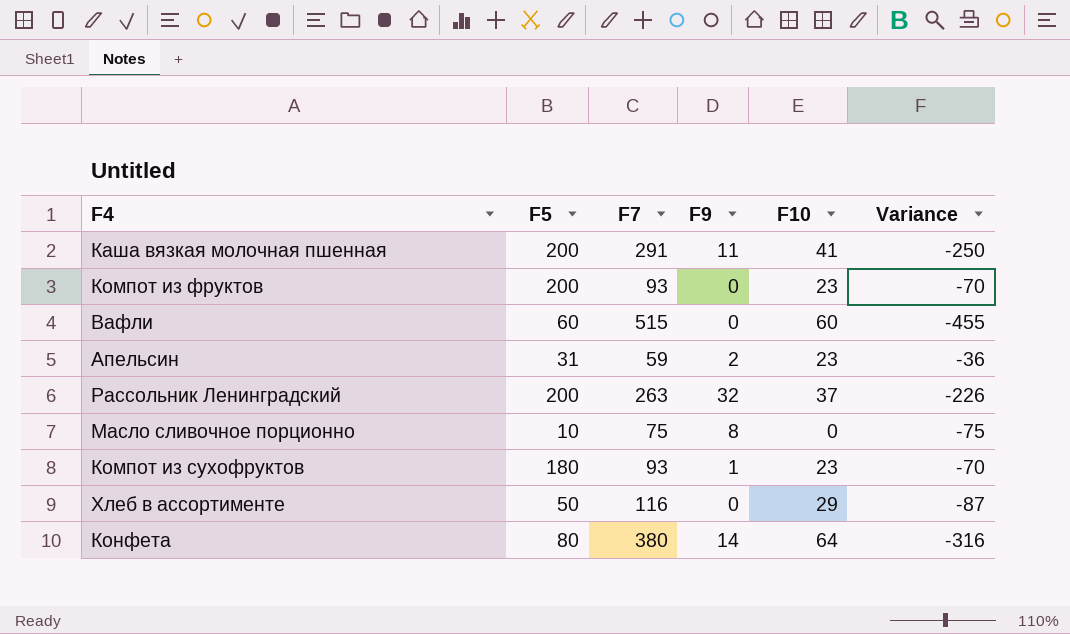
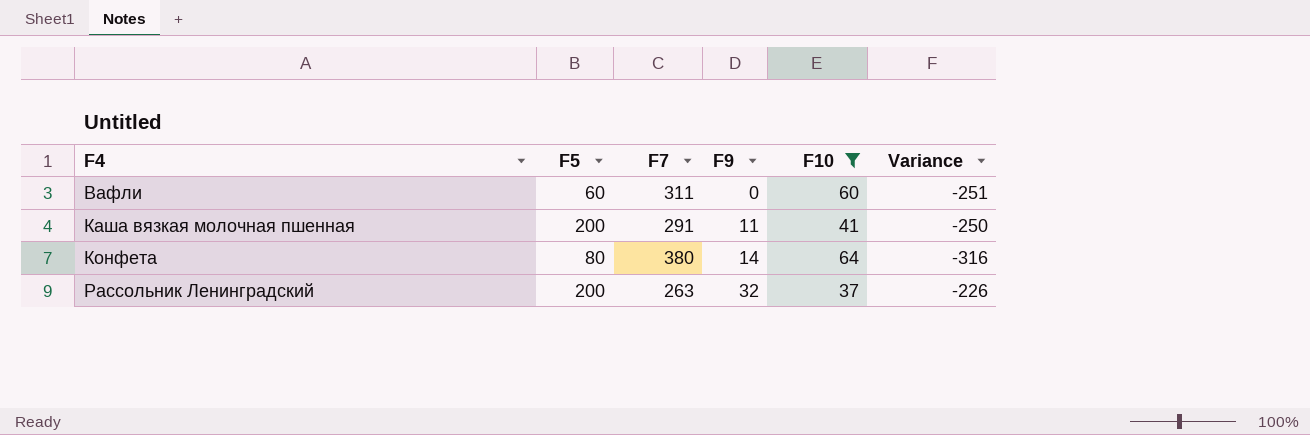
filter: none -> F10 >= 37
row order: none -> F4 ascending
Вафли | F7: 515 -> 311
Вафли | Variance: -455 -> -251

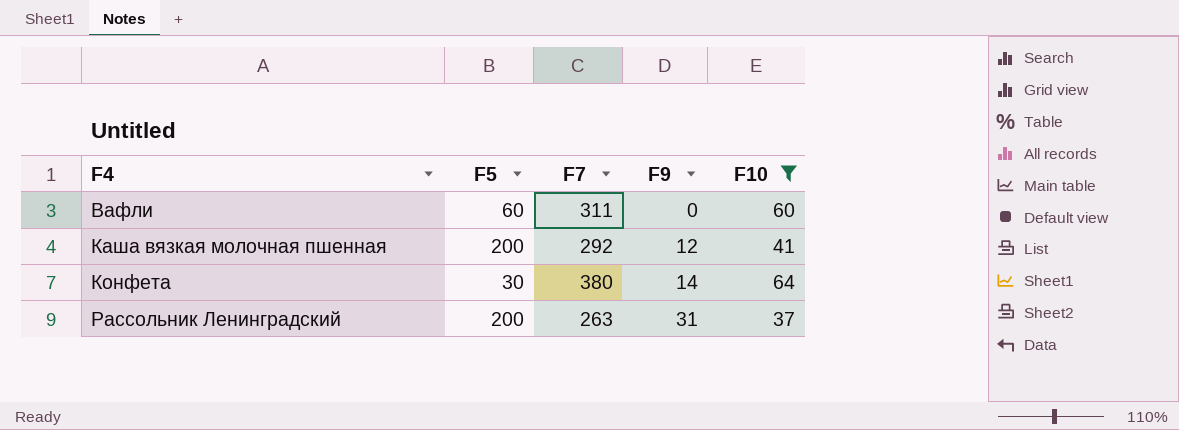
column Variance | formula: [F10] - [F7] -> none
Каша вязкая молочная пшенная | F7: 291 -> 292
Каша вязкая молочная пшенная | F9: 11 -> 12
Конфета | F5: 80 -> 30
Рассольник Ленинградский | F9: 32 -> 31

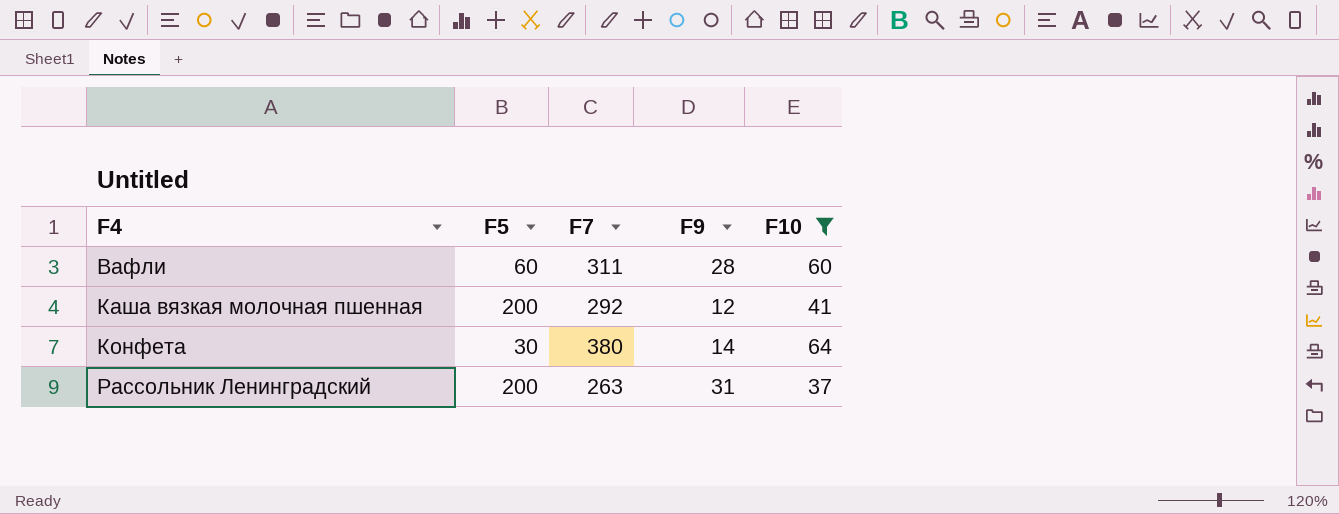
Вафли | F9: 0 -> 28

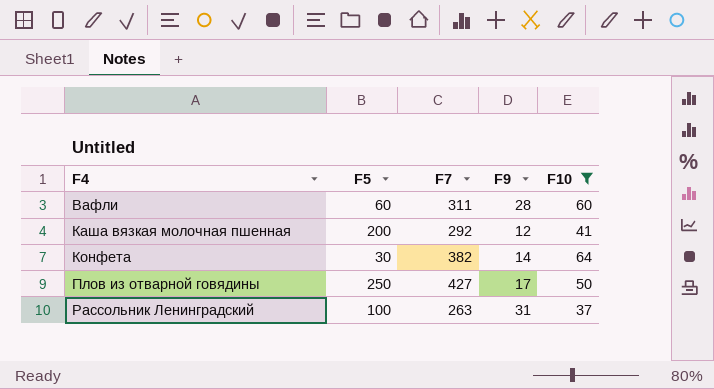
Конфета | F7: 380 -> 382
row Плов из отварной говядины: none -> 250 | 427 | 17 | 50
Рассольник Ленинградский | F5: 200 -> 100

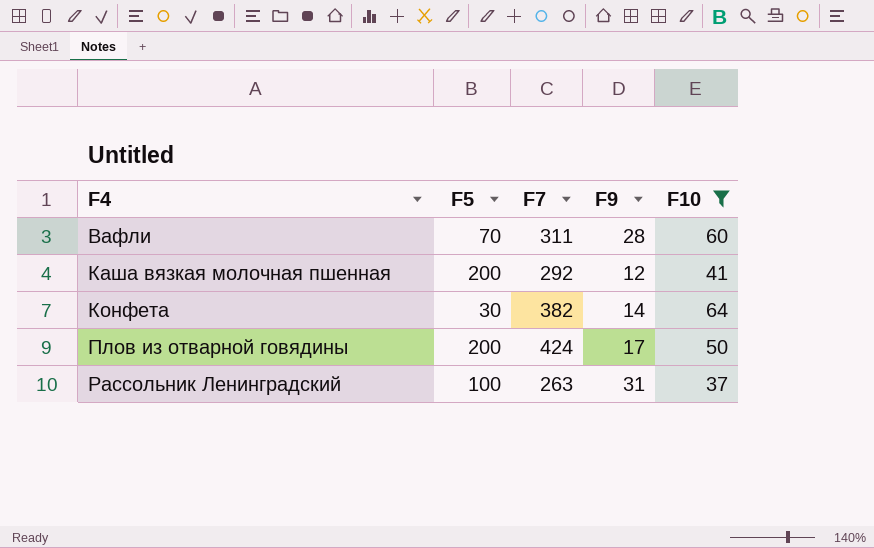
Вафли | F5: 60 -> 70
Плов из отварной говядины | F5: 250 -> 200
Плов из отварной говядины | F7: 427 -> 424

